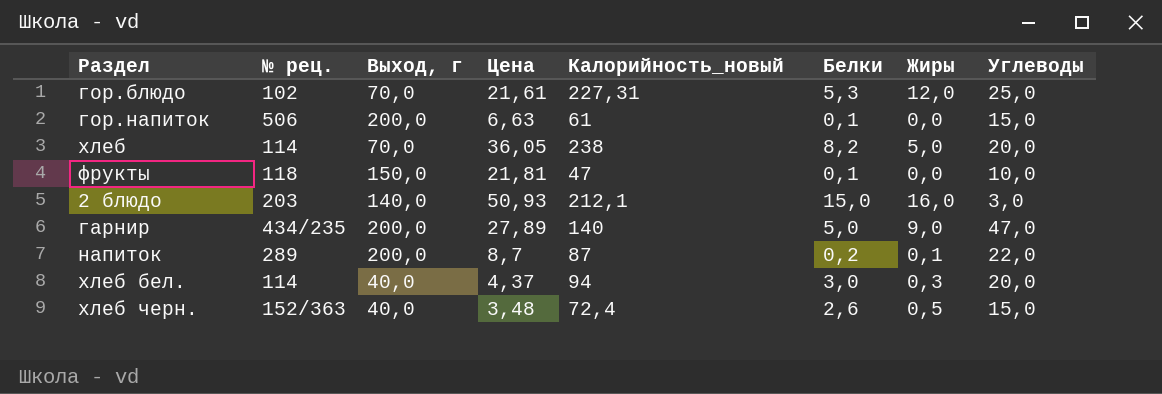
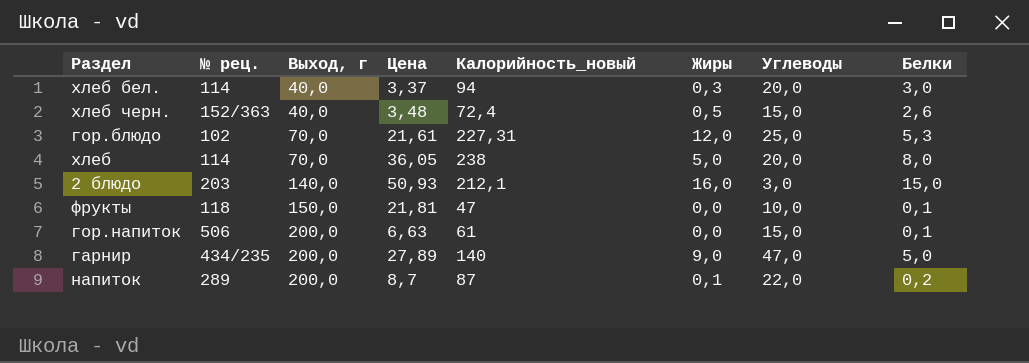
row order: none -> Выход, г ascending
column Белки | position: 6 -> 8
хлеб бел. | Цена: 4,37 -> 3,37
хлеб | Белки: 8,2 -> 8,0

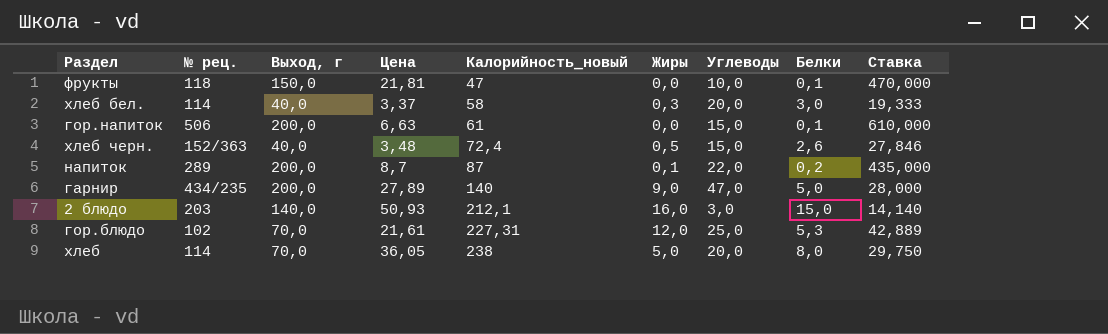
row order: Выход, г ascending -> Калорийность_новый ascending
column Ставка | formula: none -> [Калорийность_новый] / [Белки]
хлеб бел. | Калорийность_новый: 94 -> 58

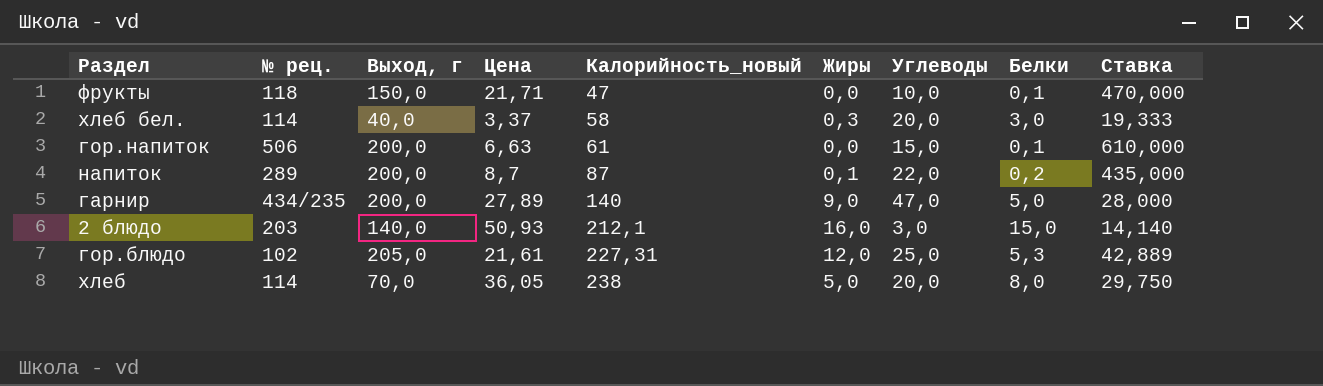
row хлеб черн.: 152/363 | 40,0 | 3,48 | 72,4 | 0,5 | 15,0 | 2,6 | 27,846 -> none
фрукты | Цена: 21,81 -> 21,71
гор.блюдо | Выход, г: 70,0 -> 205,0

